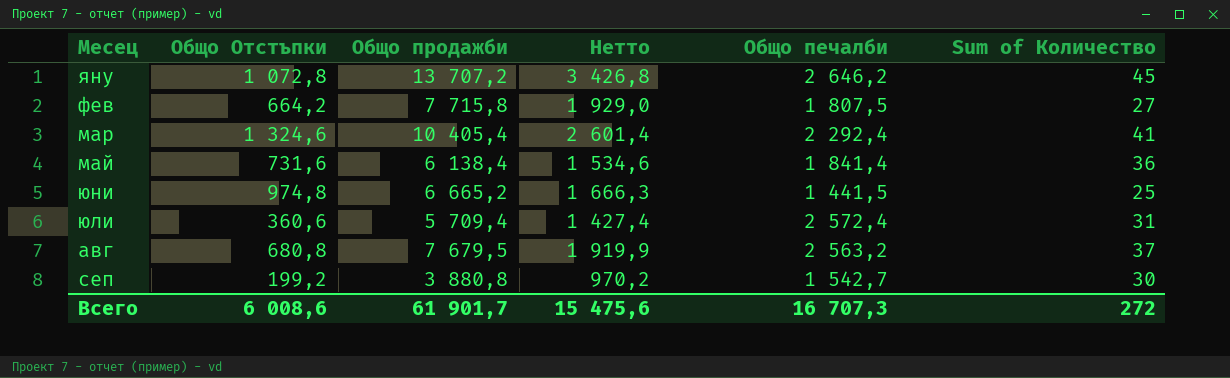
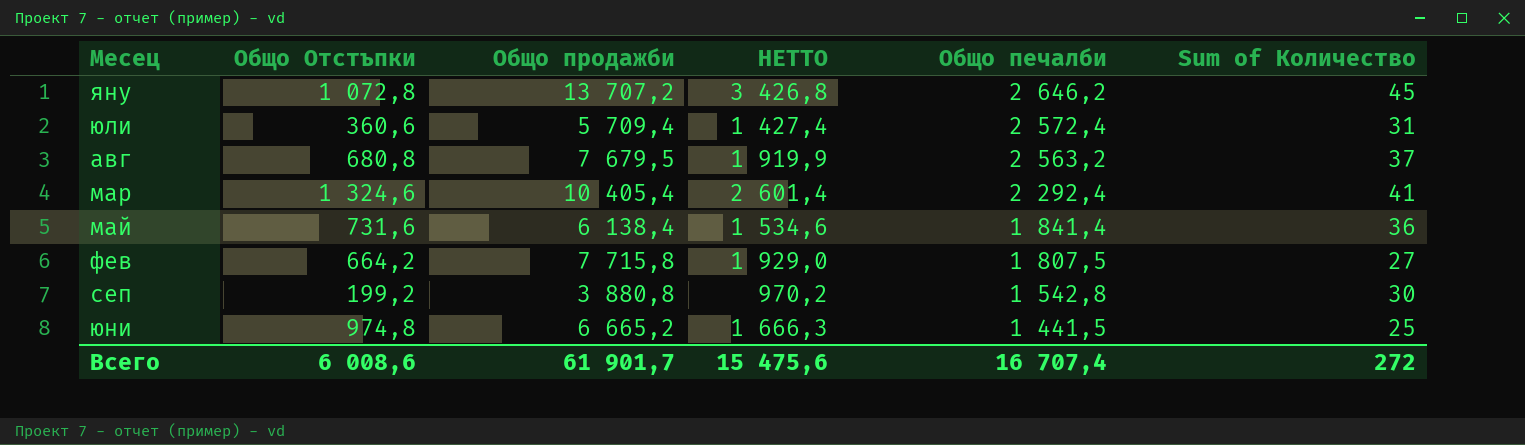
row order: none -> Общо печалби descending
column name: Нетто -> НЕТТО
сеп | Общо печалби: 1 542,7 -> 1 542,8
Всего | Общо печалби: 16 707,3 -> 16 707,4

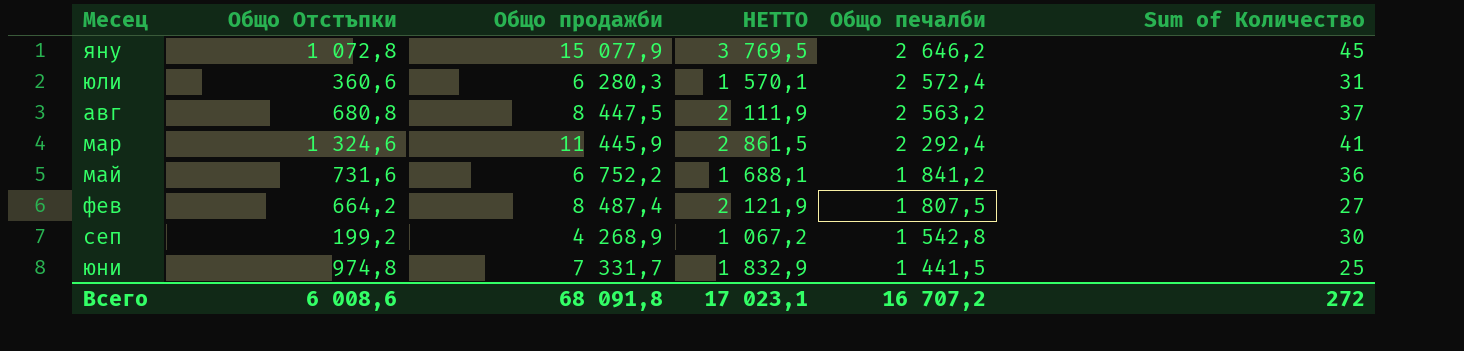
яну | Общо продажби: 13 707,2 -> 15 077,9
яну | НЕТТО: 3 426,8 -> 3 769,5
юли | Общо продажби: 5 709,4 -> 6 280,3
юли | НЕТТО: 1 427,4 -> 1 570,1
авг | Общо продажби: 7 679,5 -> 8 447,5
авг | НЕТТО: 1 919,9 -> 2 111,9
мар | Общо продажби: 10 405,4 -> 11 445,9
мар | НЕТТО: 2 601,4 -> 2 861,5
май | Общо продажби: 6 138,4 -> 6 752,2
май | НЕТТО: 1 534,6 -> 1 688,1
май | Общо печалби: 1 841,4 -> 1 841,2
фев | Общо продажби: 7 715,8 -> 8 487,4
фев | НЕТТО: 1 929,0 -> 2 121,9
сеп | Общо продажби: 3 880,8 -> 4 268,9
сеп | НЕТТО: 970,2 -> 1 067,2
юни | Общо продажби: 6 665,2 -> 7 331,7
юни | НЕТТО: 1 666,3 -> 1 832,9
Всего | Общо продажби: 61 901,7 -> 68 091,8
Всего | НЕТТО: 15 475,6 -> 17 023,1
Всего | Общо печалби: 16 707,4 -> 16 707,2

